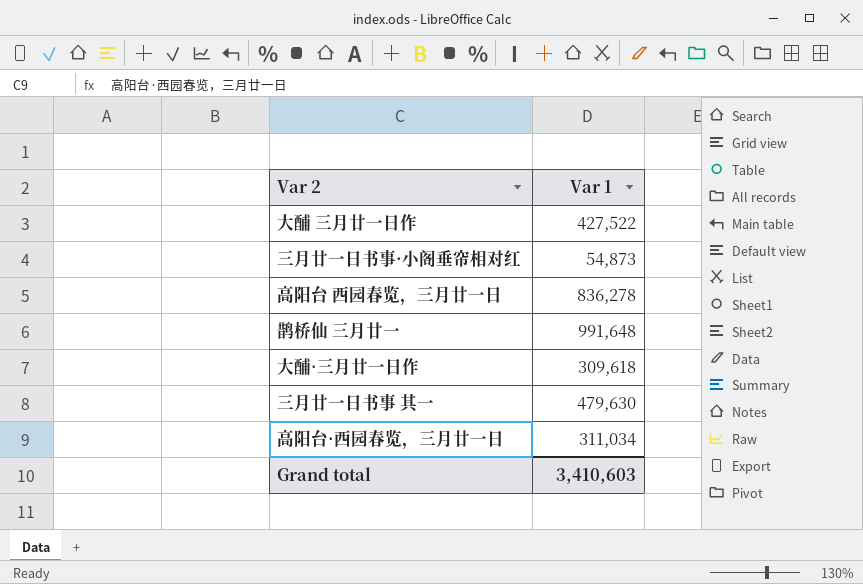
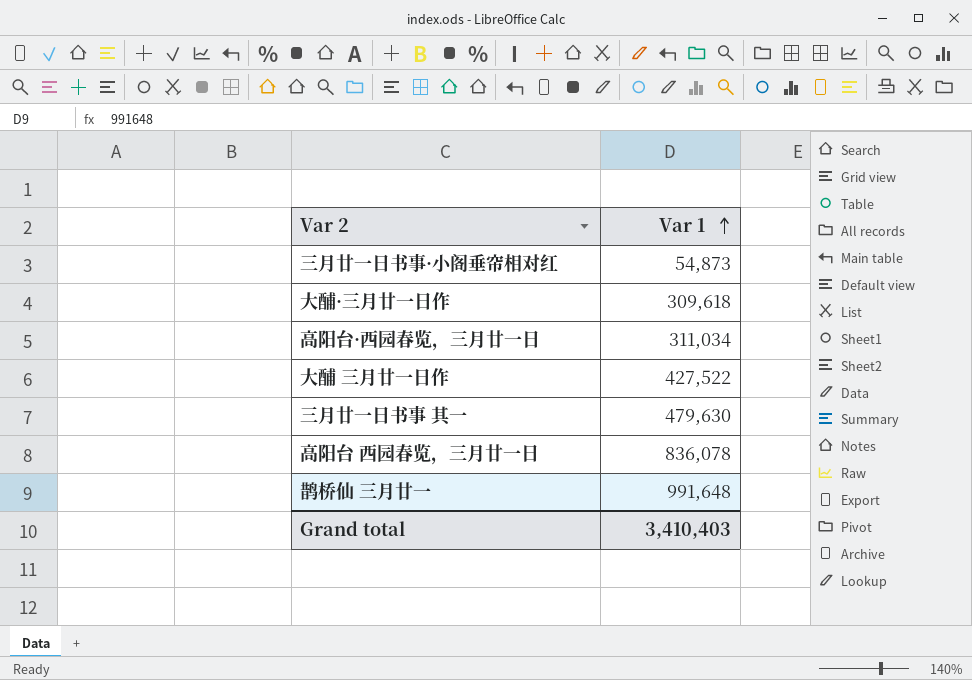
row order: none -> Var 1 ascending
高阳台 西园春览，三月廿一日 | Var 1: 836,278 -> 836,078
Grand total | Var 1: 3,410,603 -> 3,410,403

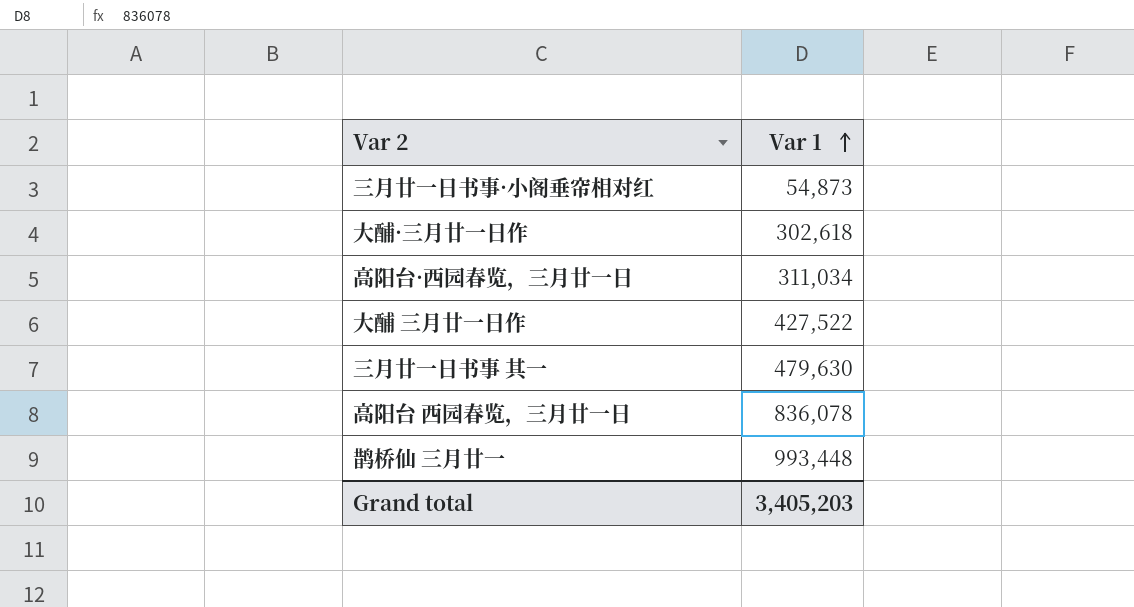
大酺·三月廿一日作 | Var 1: 309,618 -> 302,618
鹊桥仙 三月廿一 | Var 1: 991,648 -> 993,448
Grand total | Var 1: 3,410,403 -> 3,405,203

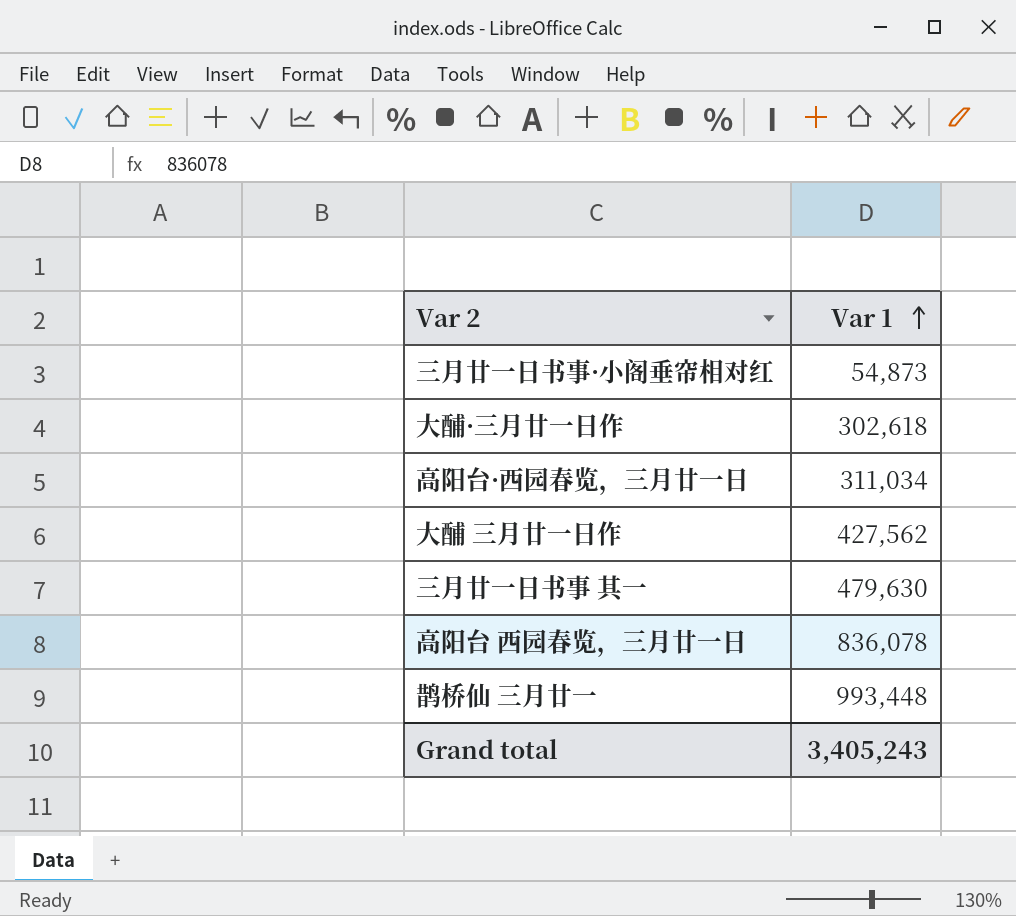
大酺 三月廿一日作 | Var 1: 427,522 -> 427,562
Grand total | Var 1: 3,405,203 -> 3,405,243

